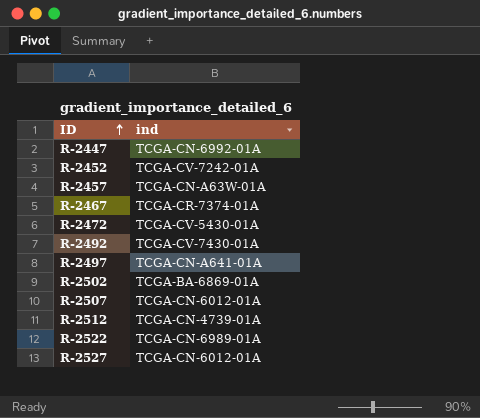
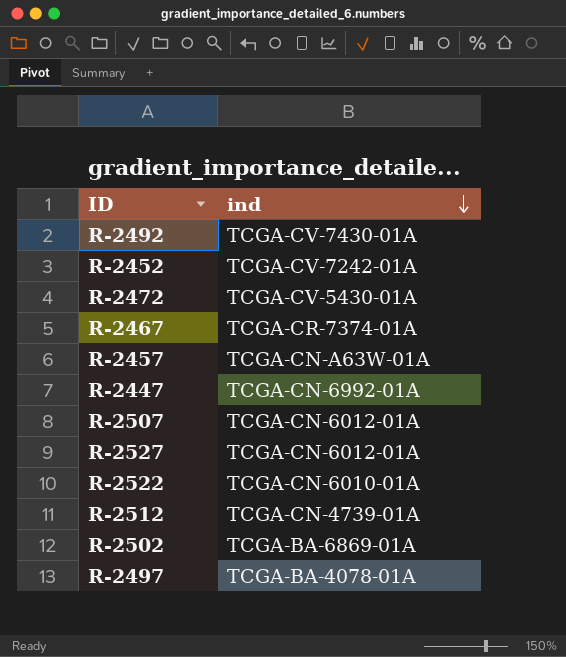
row order: ID ascending -> ind descending
R-2522 | ind: TCGA-CN-6989-01A -> TCGA-CN-6010-01A
R-2497 | ind: TCGA-CN-A641-01A -> TCGA-BA-4078-01A

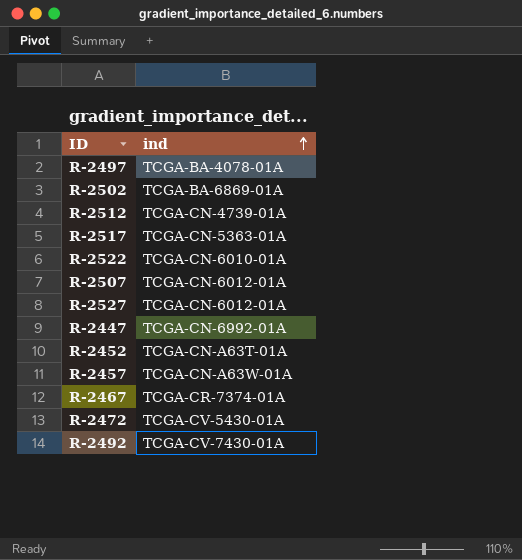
row order: ind descending -> ind ascending
row R-2517: none -> TCGA-CN-5363-01A
R-2452 | ind: TCGA-CV-7242-01A -> TCGA-CN-A63T-01A

